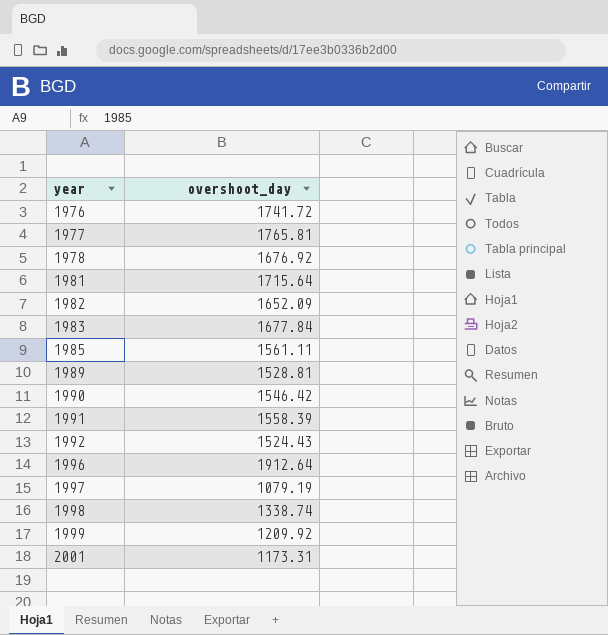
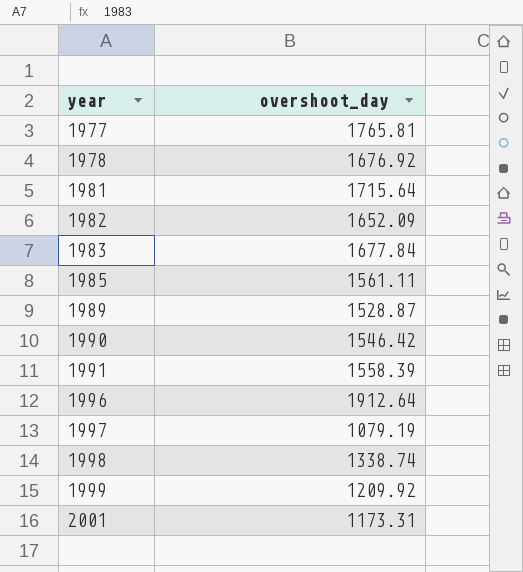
row 1976: 1741.72 -> none
row 1992: 1524.43 -> none
1989 | overshoot_day: 1528.81 -> 1528.87

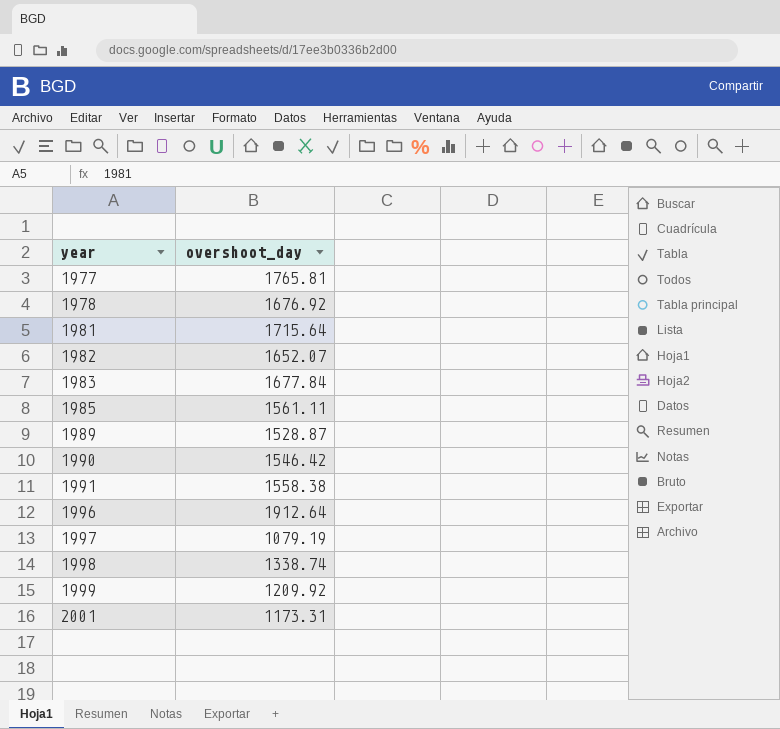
1982 | overshoot_day: 1652.09 -> 1652.07
1991 | overshoot_day: 1558.39 -> 1558.38

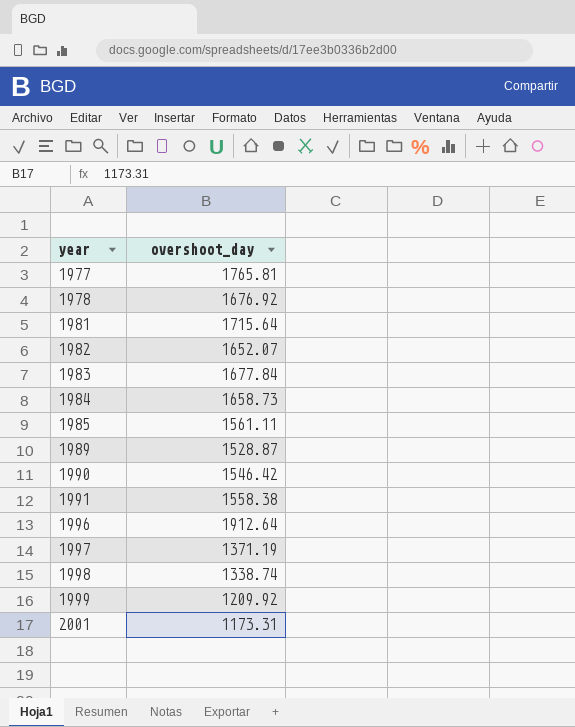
row 1984: none -> 1658.73
1997 | overshoot_day: 1079.19 -> 1371.19

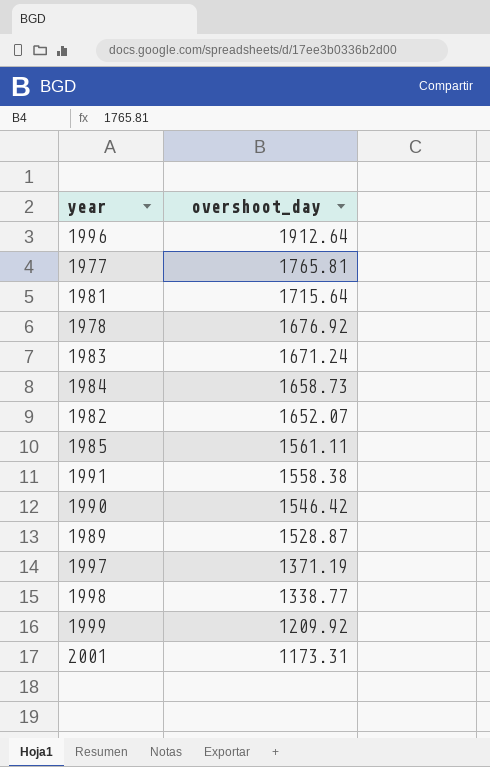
row order: year ascending -> overshoot_day descending
1983 | overshoot_day: 1677.84 -> 1671.24
1998 | overshoot_day: 1338.74 -> 1338.77

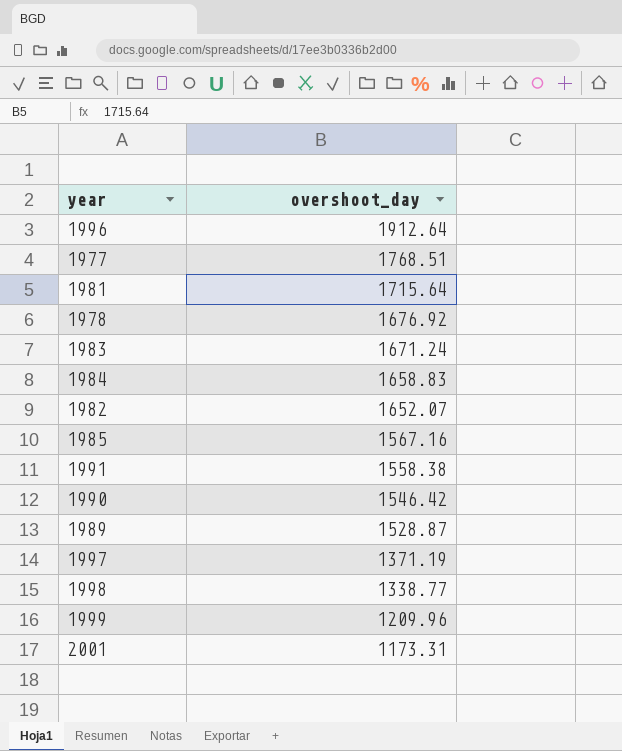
1977 | overshoot_day: 1765.81 -> 1768.51
1984 | overshoot_day: 1658.73 -> 1658.83
1985 | overshoot_day: 1561.11 -> 1567.16
1999 | overshoot_day: 1209.92 -> 1209.96

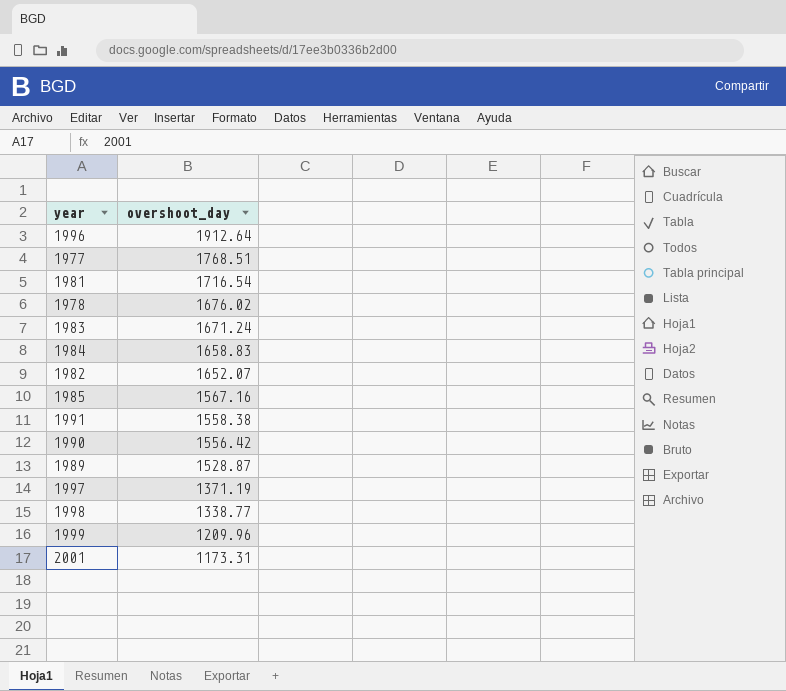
1981 | overshoot_day: 1715.64 -> 1716.54
1978 | overshoot_day: 1676.92 -> 1676.02
1990 | overshoot_day: 1546.42 -> 1556.42

